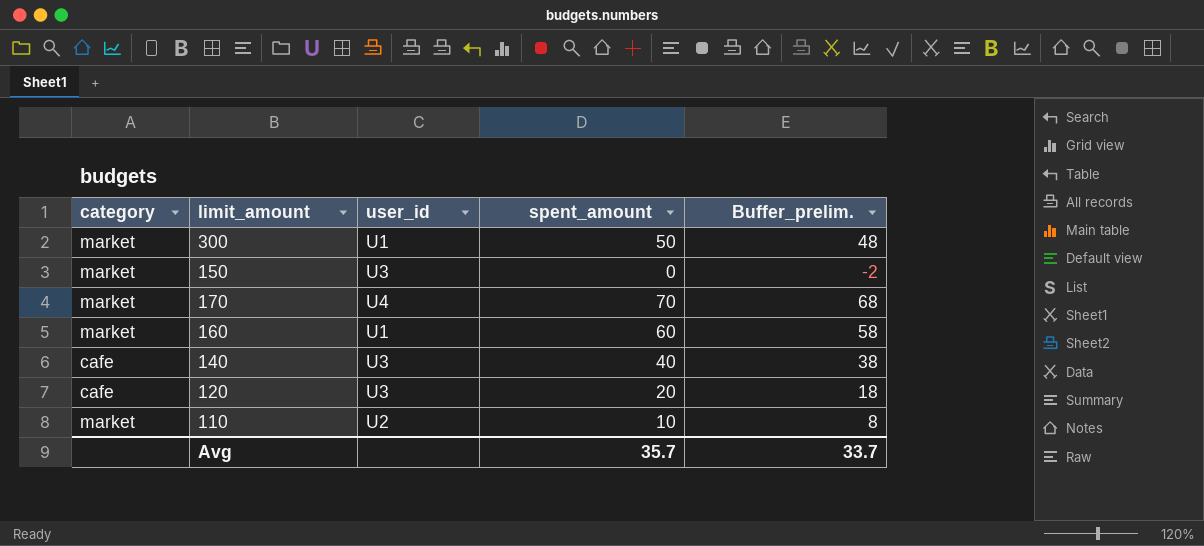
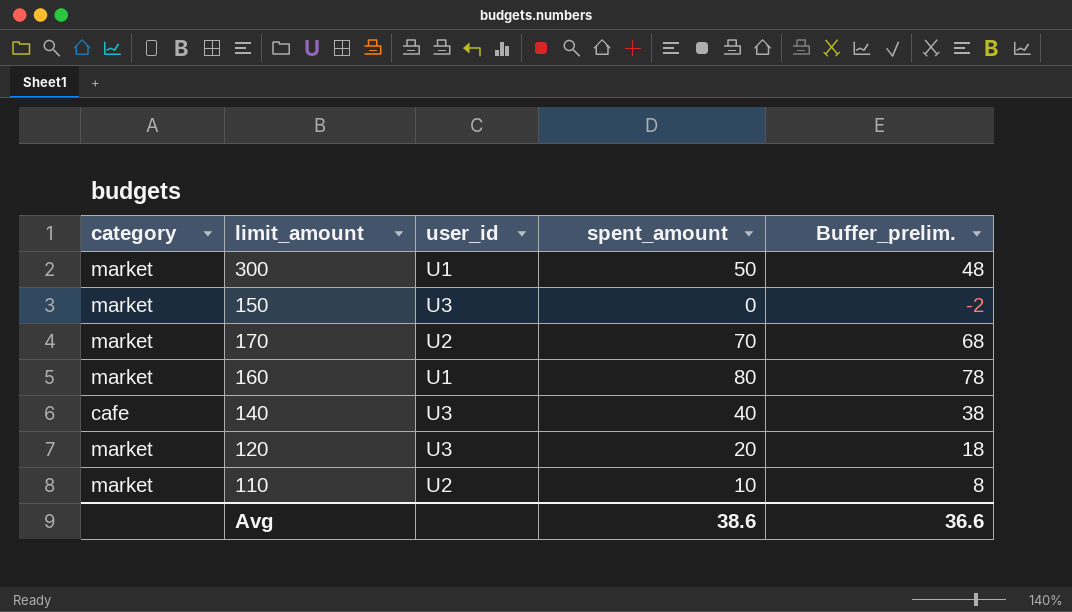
170 | user_id: U4 -> U2
160 | spent_amount: 60 -> 80
160 | Buffer_prelim.: 58 -> 78
120 | category: cafe -> market
Avg | spent_amount: 35.7 -> 38.6
Avg | Buffer_prelim.: 33.7 -> 36.6

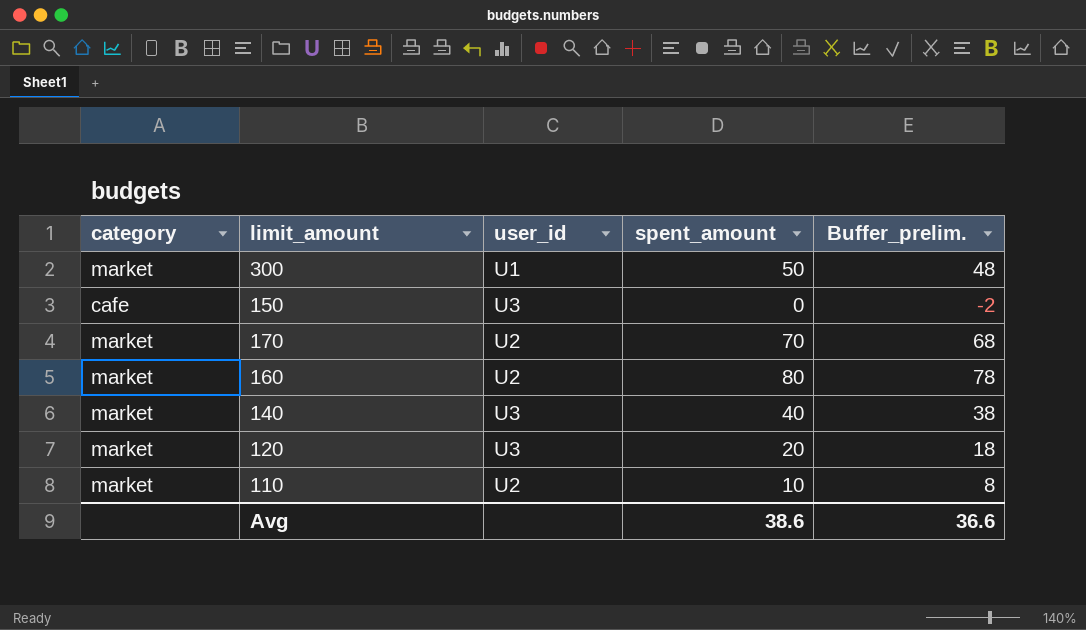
150 | category: market -> cafe
160 | user_id: U1 -> U2
140 | category: cafe -> market

